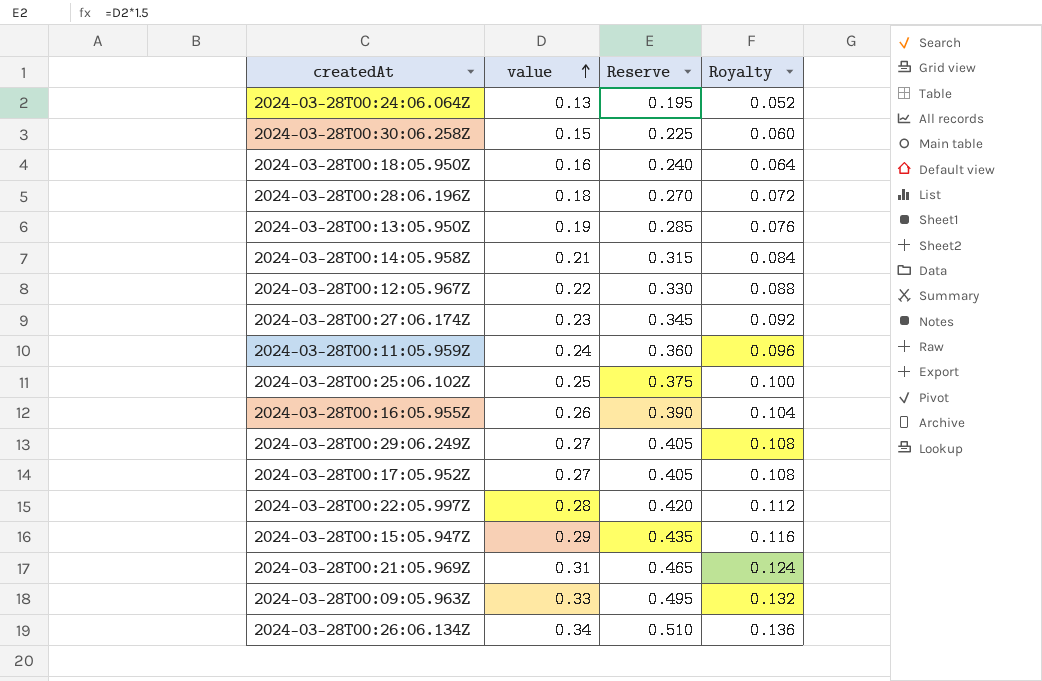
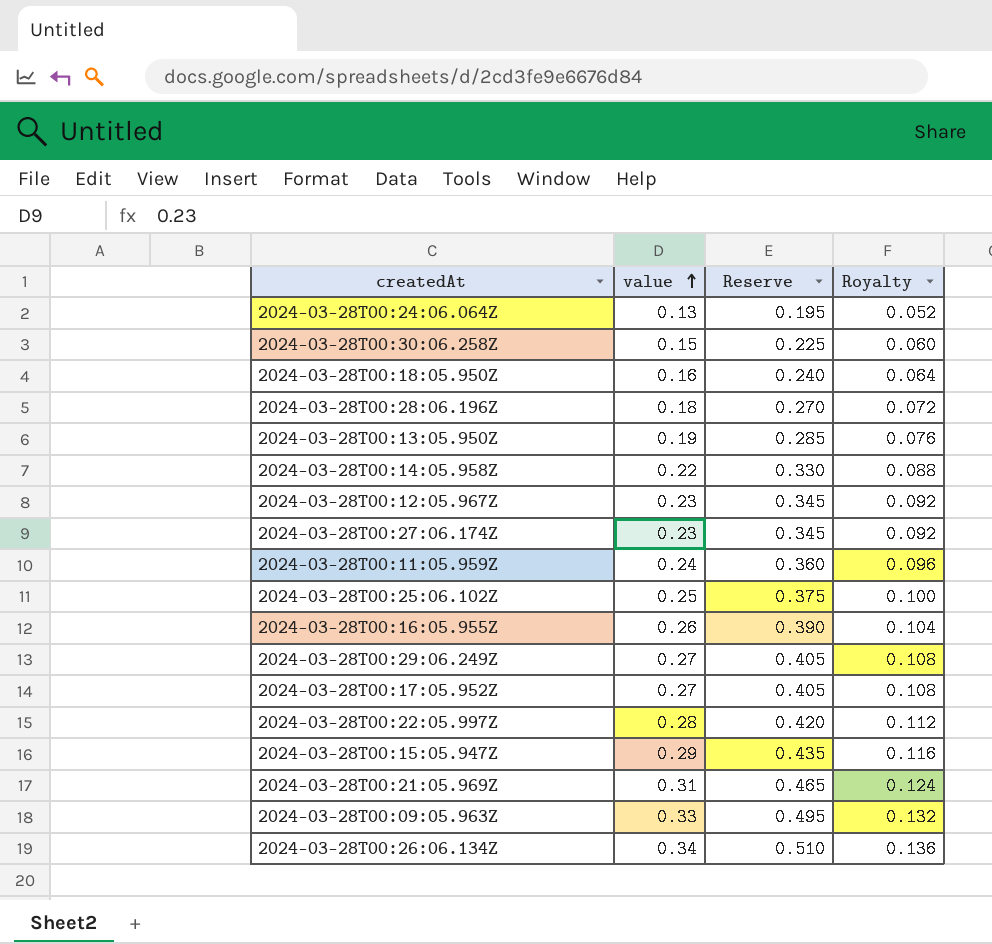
2024-03-28T00:14:05.958Z | value: 0.21 -> 0.22
2024-03-28T00:14:05.958Z | Reserve: 0.315 -> 0.330
2024-03-28T00:14:05.958Z | Royalty: 0.084 -> 0.088
2024-03-28T00:12:05.967Z | value: 0.22 -> 0.23
2024-03-28T00:12:05.967Z | Reserve: 0.330 -> 0.345
2024-03-28T00:12:05.967Z | Royalty: 0.088 -> 0.092

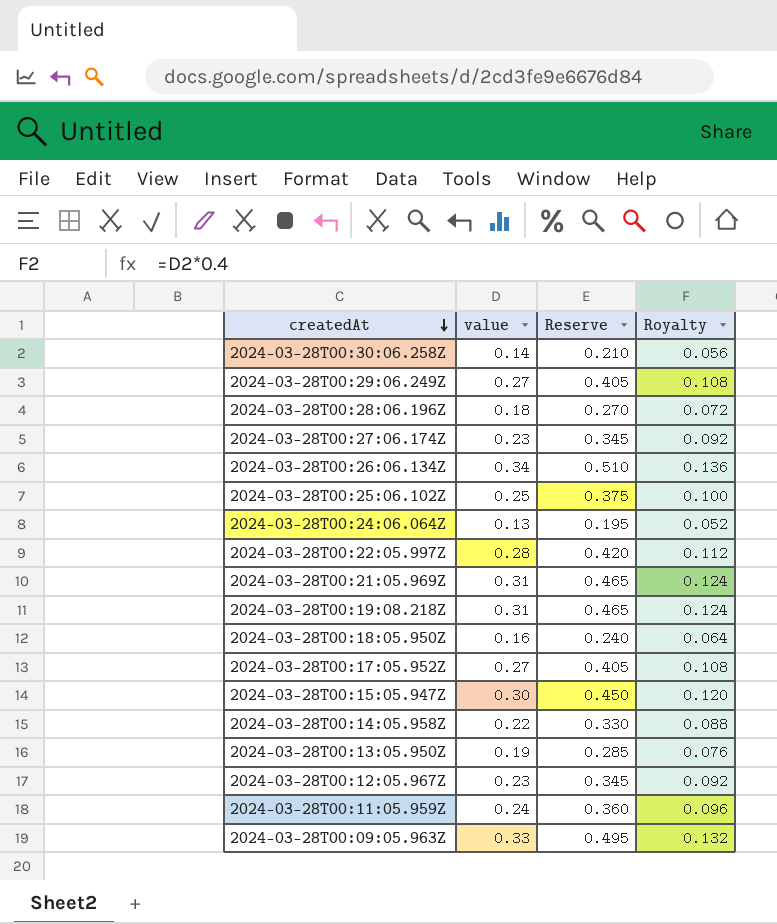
row order: value ascending -> createdAt descending
row 2024-03-28T00:16:05.955Z: 0.26 | 0.390 | 0.104 -> none
2024-03-28T00:30:06.258Z | value: 0.15 -> 0.14
2024-03-28T00:30:06.258Z | Reserve: 0.225 -> 0.210
2024-03-28T00:30:06.258Z | Royalty: 0.060 -> 0.056
row 2024-03-28T00:19:08.218Z: none -> 0.31 | 0.465 | 0.124
2024-03-28T00:15:05.947Z | value: 0.29 -> 0.30
2024-03-28T00:15:05.947Z | Reserve: 0.435 -> 0.450
2024-03-28T00:15:05.947Z | Royalty: 0.116 -> 0.120

